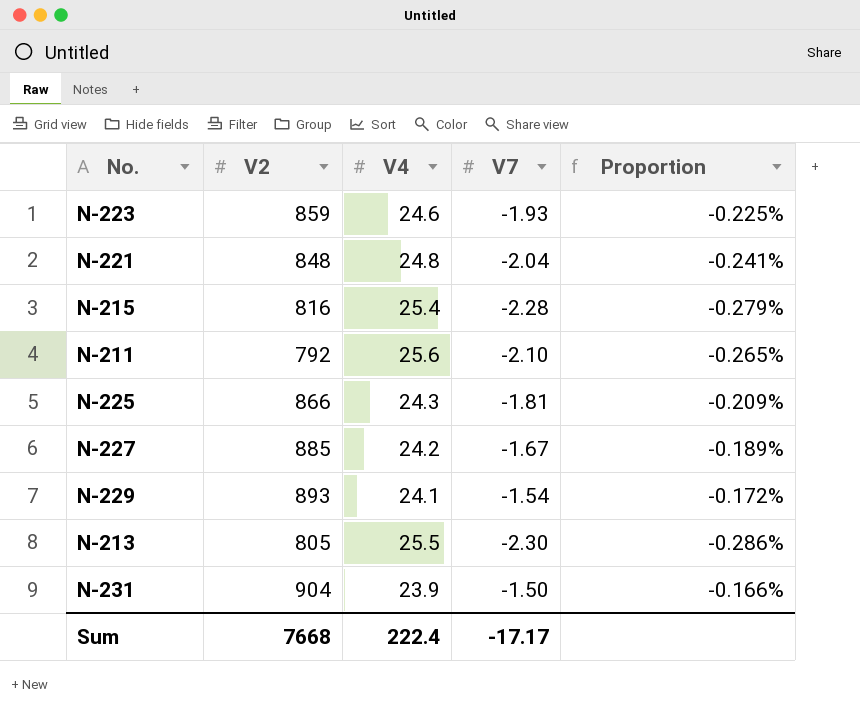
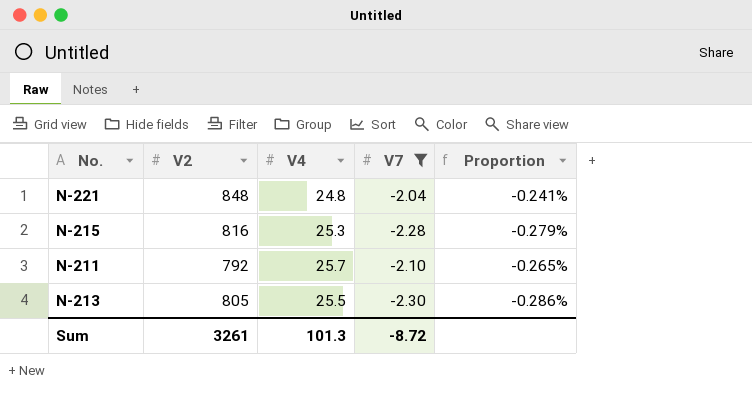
filter: none -> V7 <= -2.04
N-215 | V4: 25.4 -> 25.3
N-211 | V4: 25.6 -> 25.7
Sum | V2: 7668 -> 3261
Sum | V4: 222.4 -> 101.3
Sum | V7: -17.17 -> -8.72

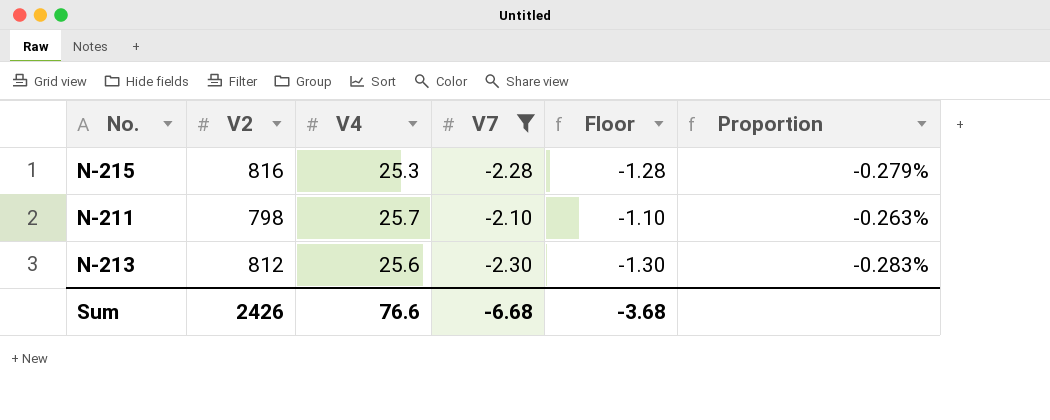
column Floor | formula: none -> [V7] + 1
row N-221: 848 | 24.8 | -2.04 | -0.241% -> none
N-211 | V2: 792 -> 798
N-211 | Proportion: -0.265% -> -0.263%
N-213 | V2: 805 -> 812
N-213 | V4: 25.5 -> 25.6
N-213 | Proportion: -0.286% -> -0.283%
Sum | V2: 3261 -> 2426
Sum | V4: 101.3 -> 76.6
Sum | V7: -8.72 -> -6.68

